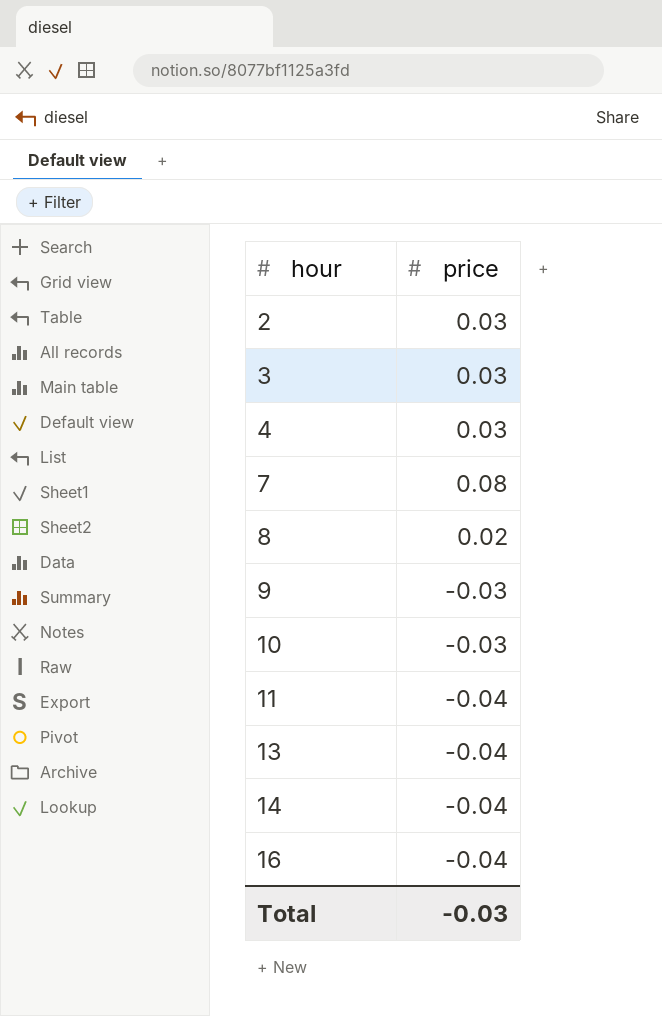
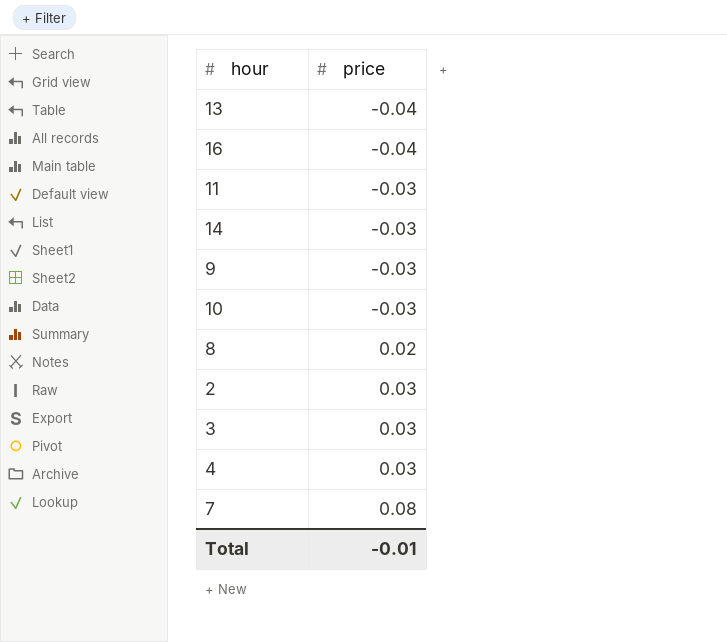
row order: hour ascending -> price ascending
11 | price: -0.04 -> -0.03
14 | price: -0.04 -> -0.03
Total | price: -0.03 -> -0.01

